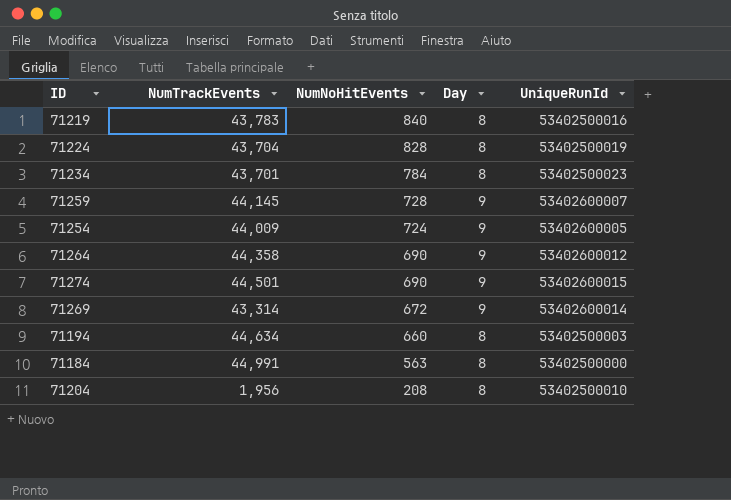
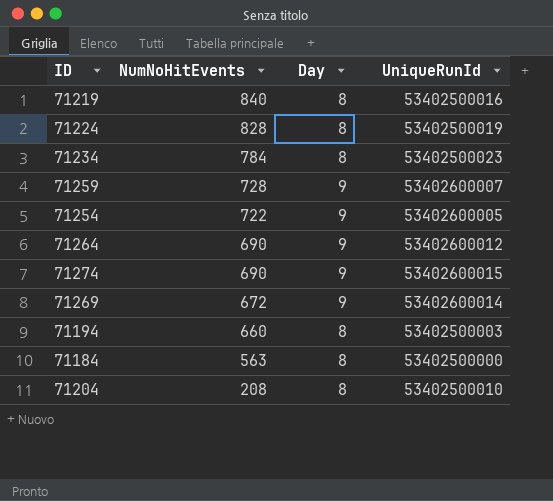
column NumTrackEvents | position: 2 -> none
71254 | NumNoHitEvents: 724 -> 722

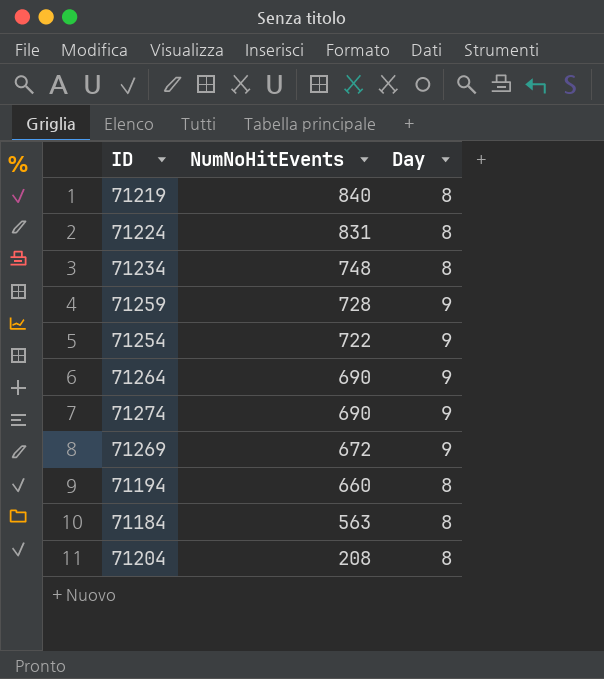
column UniqueRunId | position: 4 -> none
71224 | NumNoHitEvents: 828 -> 831
71234 | NumNoHitEvents: 784 -> 748

